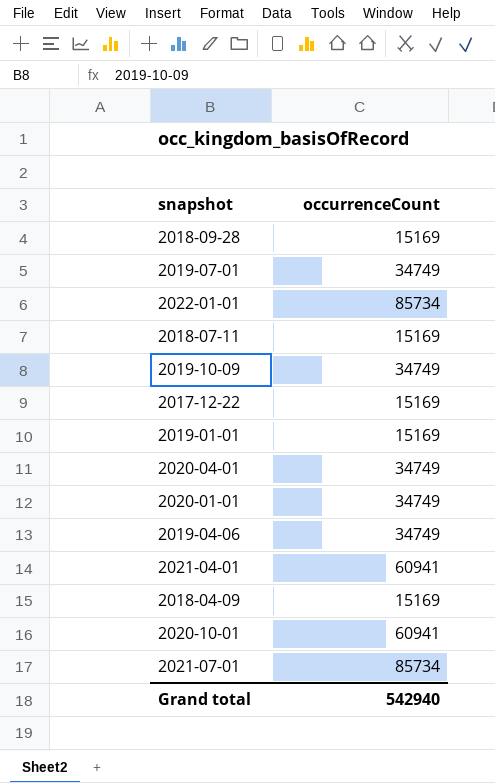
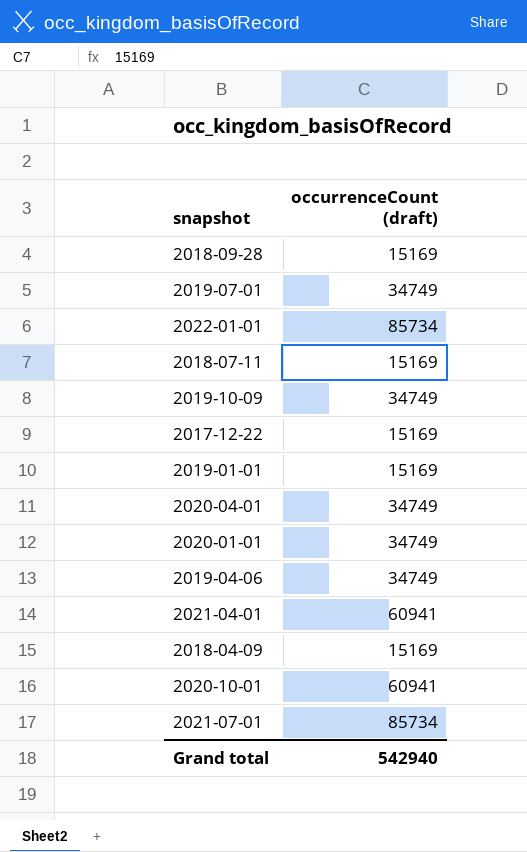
column name: occurrenceCount -> occurrenceCount (draft)

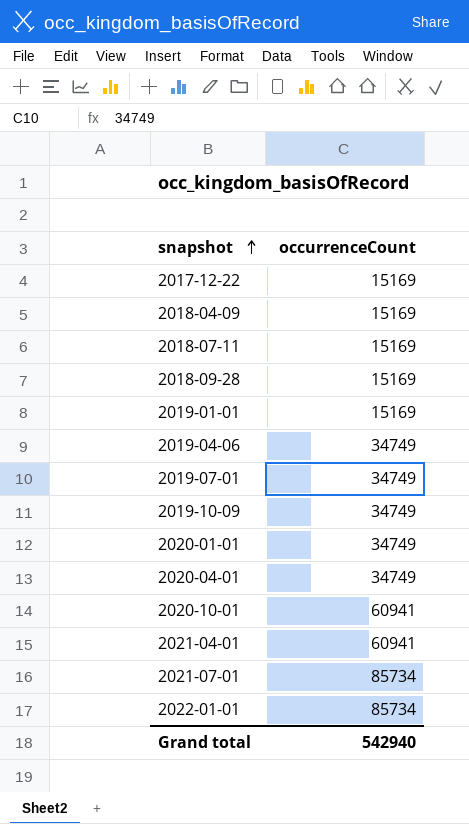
row order: none -> snapshot ascending
column name: occurrenceCount (draft) -> occurrenceCount

